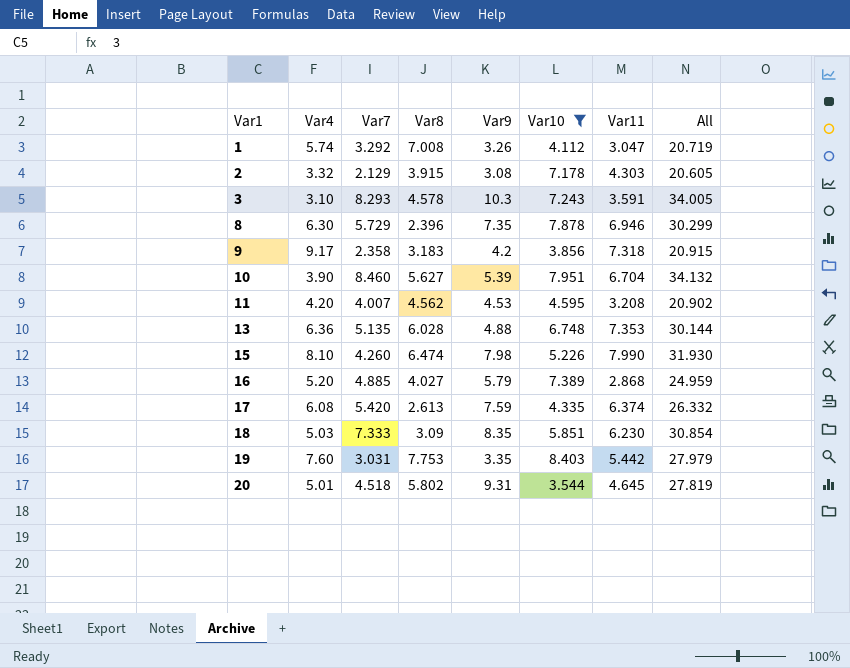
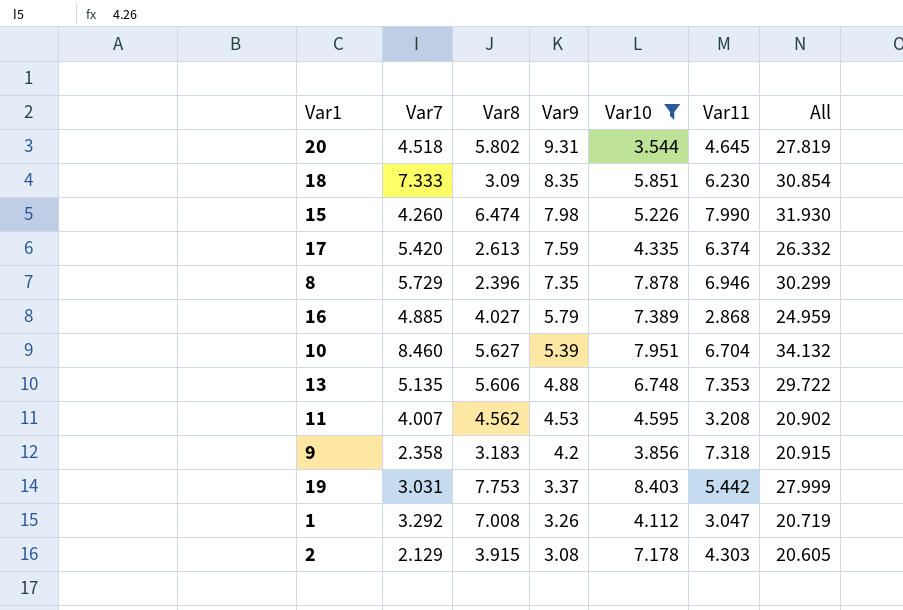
row order: Var1 ascending -> Var9 descending
column Var4 | position: 2 -> none
row 3: 3.10 | 8.293 | 4.578 | 10.3 | 7.243 | 3.591 | 34.005 -> none
13 | Var8: 6.028 -> 5.606
13 | All: 30.144 -> 29.722
19 | Var9: 3.35 -> 3.37
19 | All: 27.979 -> 27.999

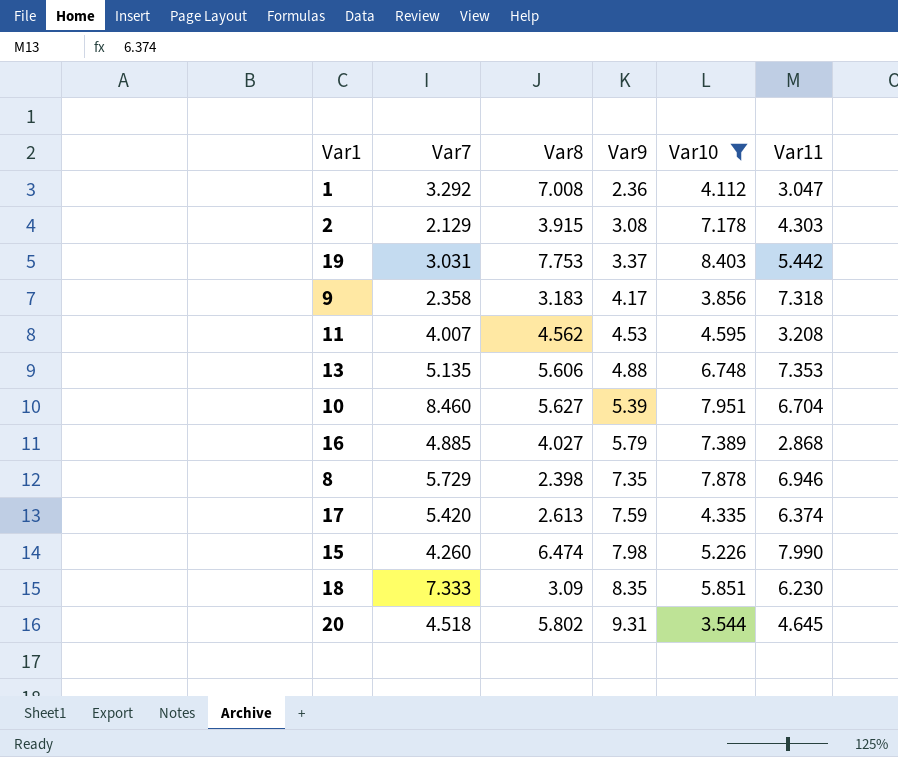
row order: Var9 descending -> Var9 ascending
column All | formula: [Var7] + [Var8] + [Var9] + [Var10] + [Var11] -> none
1 | Var9: 3.26 -> 2.36
9 | Var9: 4.2 -> 4.17
8 | Var8: 2.396 -> 2.398

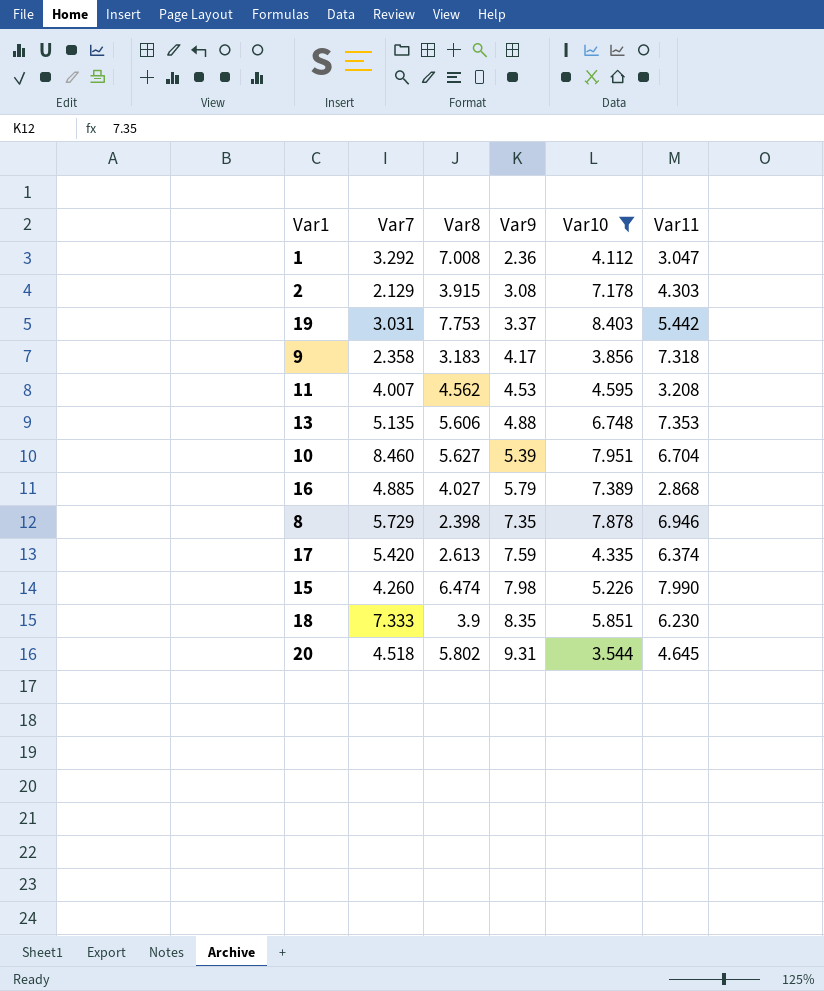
18 | Var8: 3.09 -> 3.9

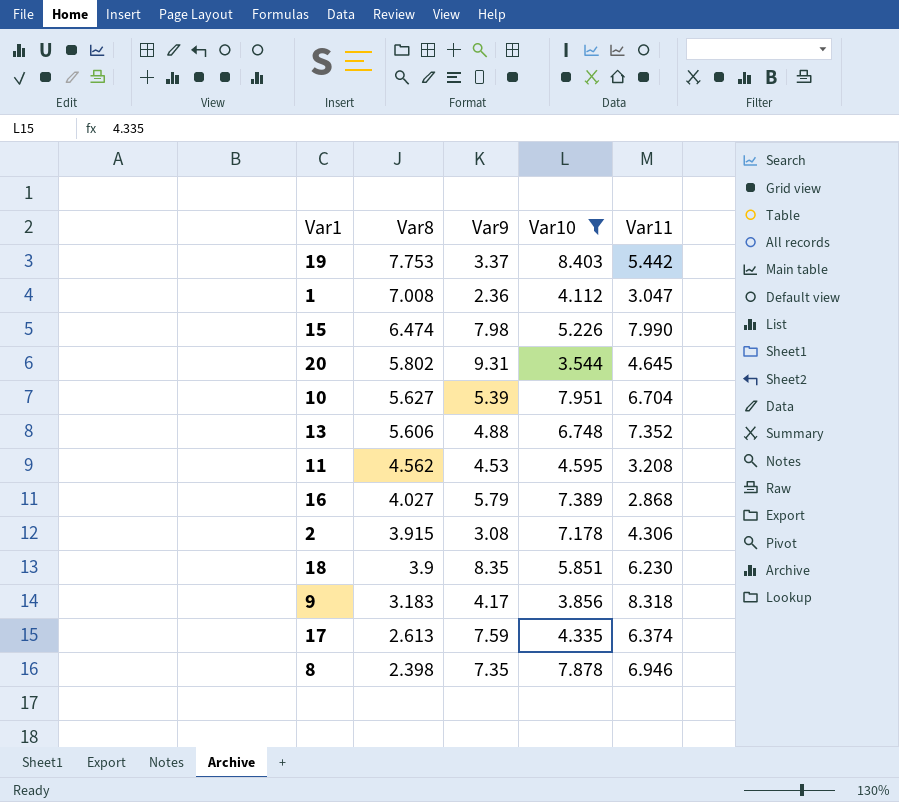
row order: Var9 ascending -> Var8 descending
column Var7 | position: 2 -> none
13 | Var11: 7.353 -> 7.352
2 | Var11: 4.303 -> 4.306
9 | Var11: 7.318 -> 8.318

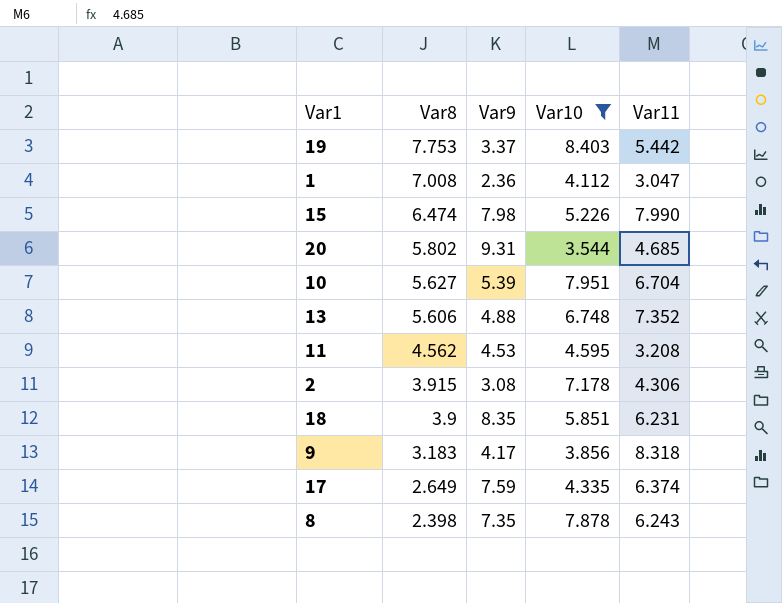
row 16: 4.027 | 5.79 | 7.389 | 2.868 -> none
20 | Var11: 4.645 -> 4.685
18 | Var11: 6.230 -> 6.231
17 | Var8: 2.613 -> 2.649
8 | Var11: 6.946 -> 6.243

